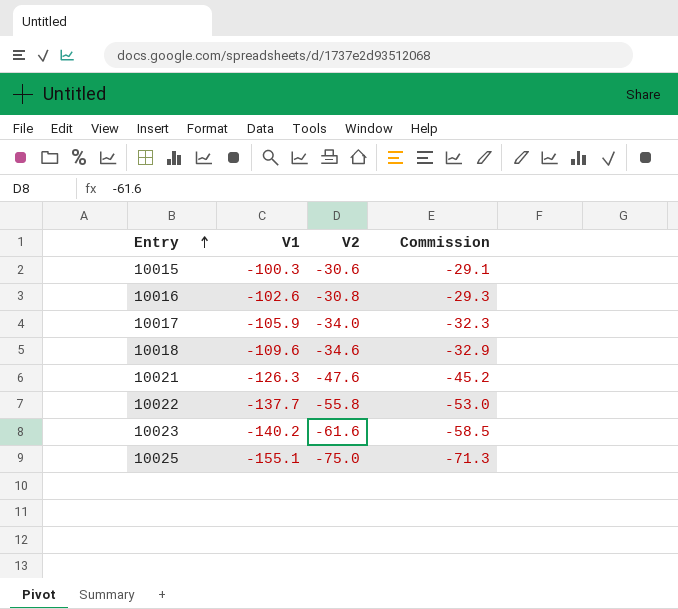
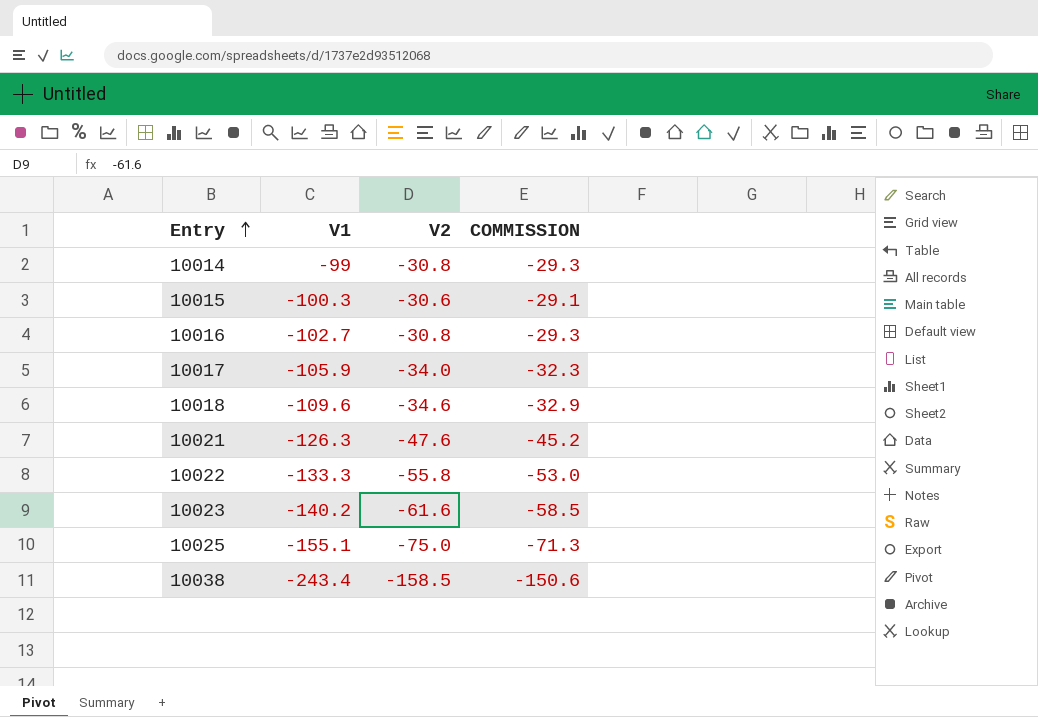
column name: Commission -> COMMISSION
row 10014: none -> -99 | -30.8 | -29.3
10016 | V1: -102.6 -> -102.7
10022 | V1: -137.7 -> -133.3
row 10038: none -> -243.4 | -158.5 | -150.6

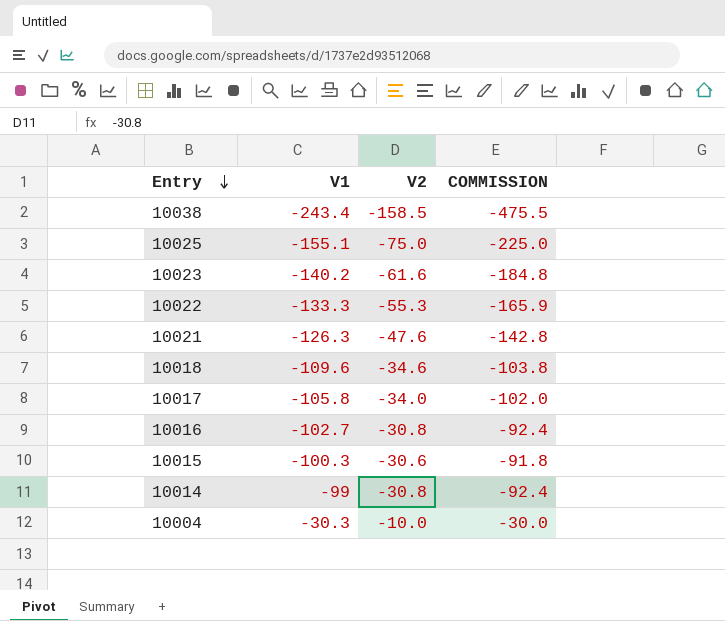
row order: Entry ascending -> Entry descending
column COMMISSION | formula: [V2] * 0.95 -> [V2] * 3
10022 | V2: -55.8 -> -55.3
10017 | V1: -105.9 -> -105.8
row 10004: none -> -30.3 | -10.0 | -30.0

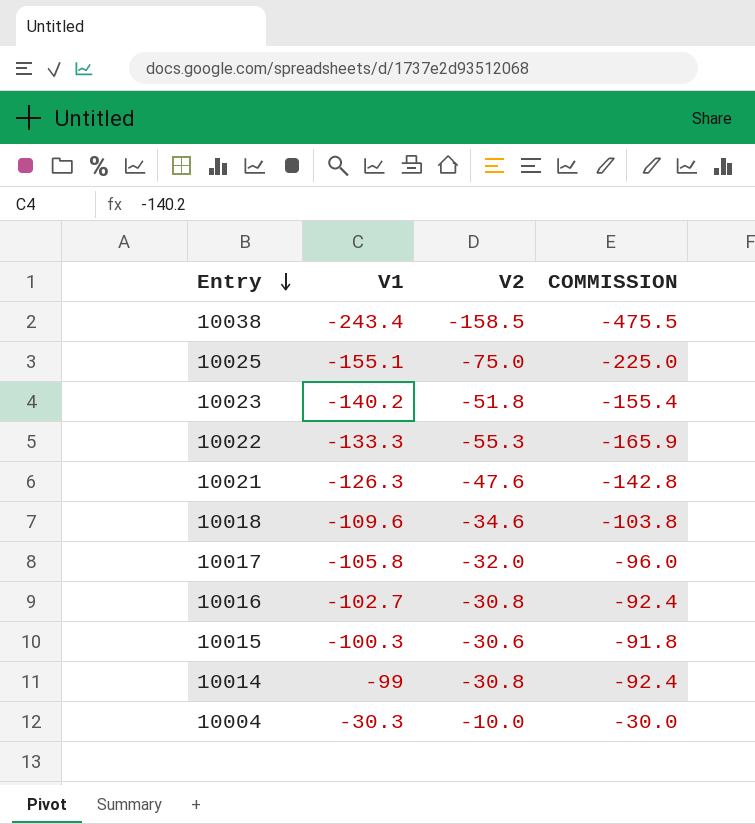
10023 | V2: -61.6 -> -51.8
10023 | COMMISSION: -184.8 -> -155.4
10017 | V2: -34.0 -> -32.0
10017 | COMMISSION: -102.0 -> -96.0

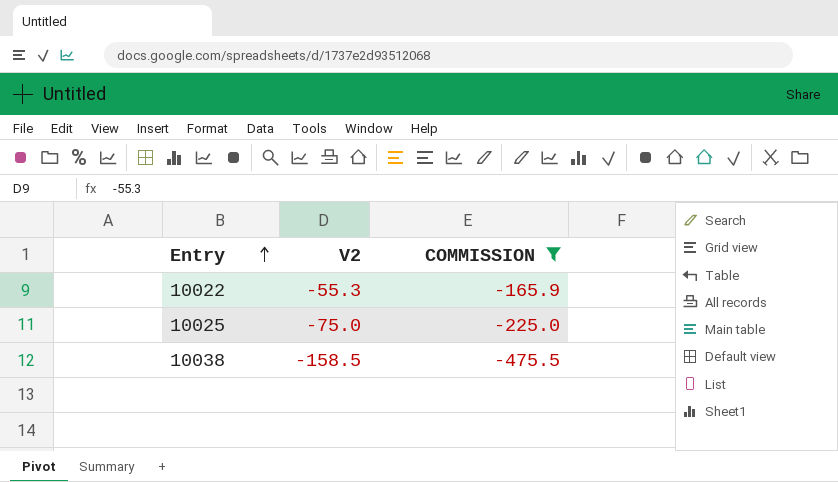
filter: none -> COMMISSION <= -165.9
row order: Entry descending -> Entry ascending
column V1 | position: 2 -> none

